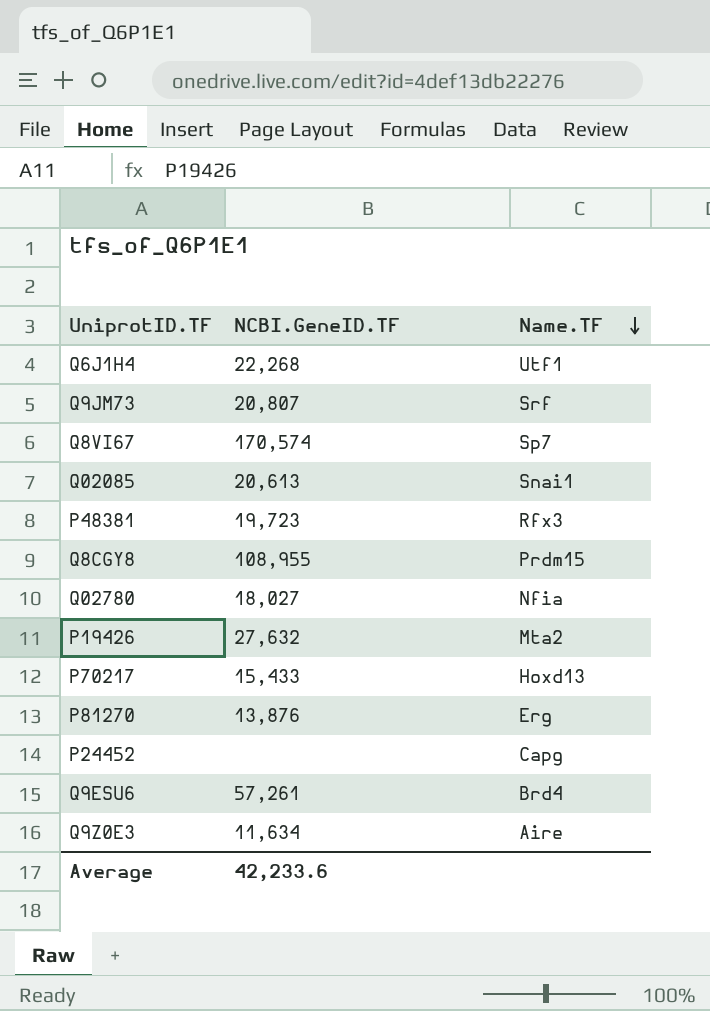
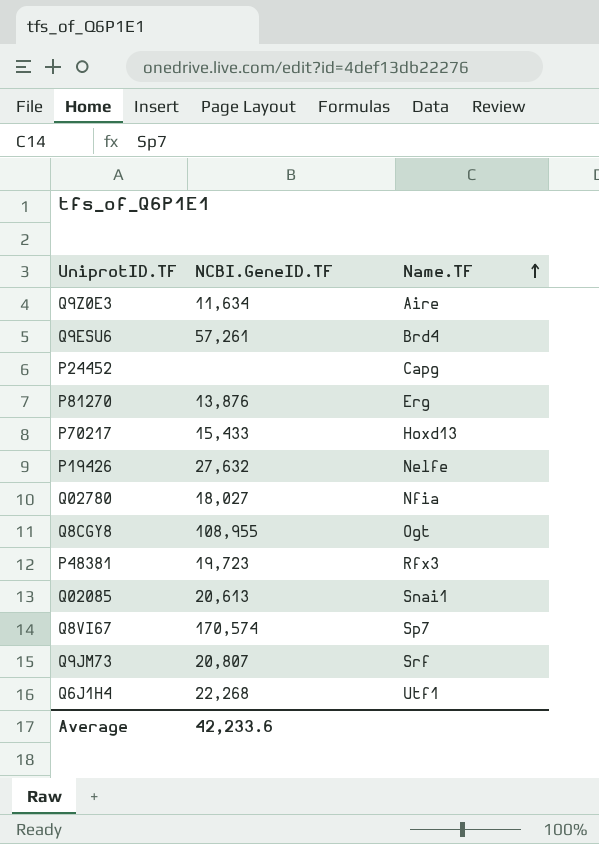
row order: Name.TF descending -> Name.TF ascending
P19426 | Name.TF: Mta2 -> Nelfe
Q8CGY8 | Name.TF: Prdm15 -> Ogt

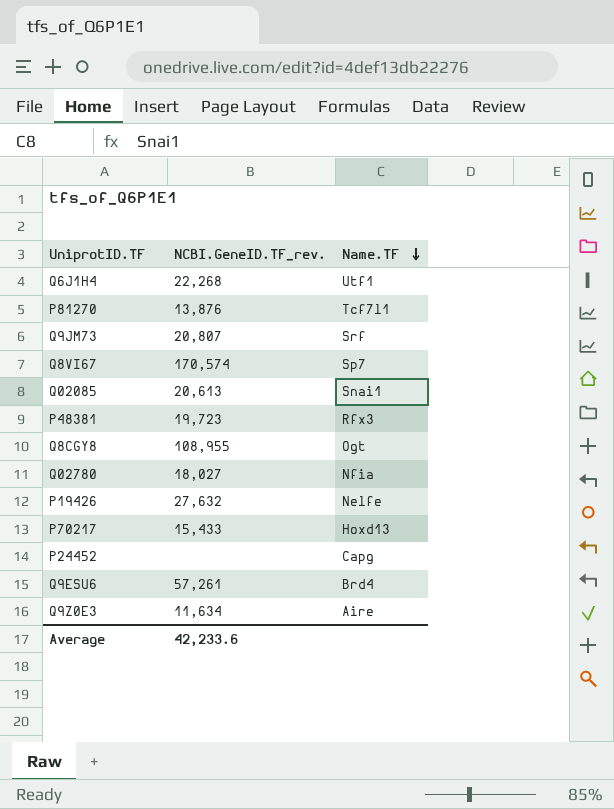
row order: Name.TF ascending -> Name.TF descending
column name: NCBI.GeneID.TF -> NCBI.GeneID.TF_rev.
P81270 | Name.TF: Erg -> Tcf7l1

